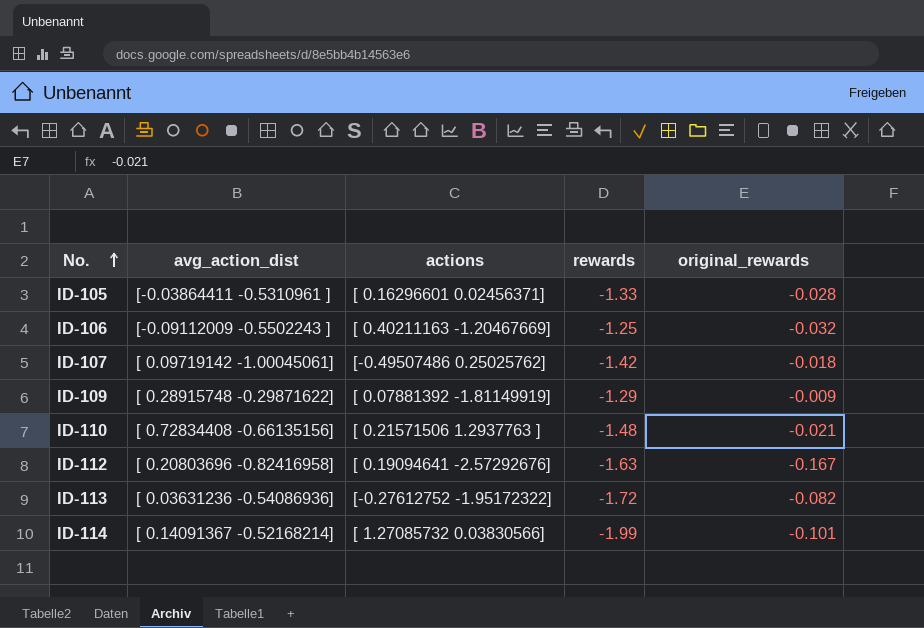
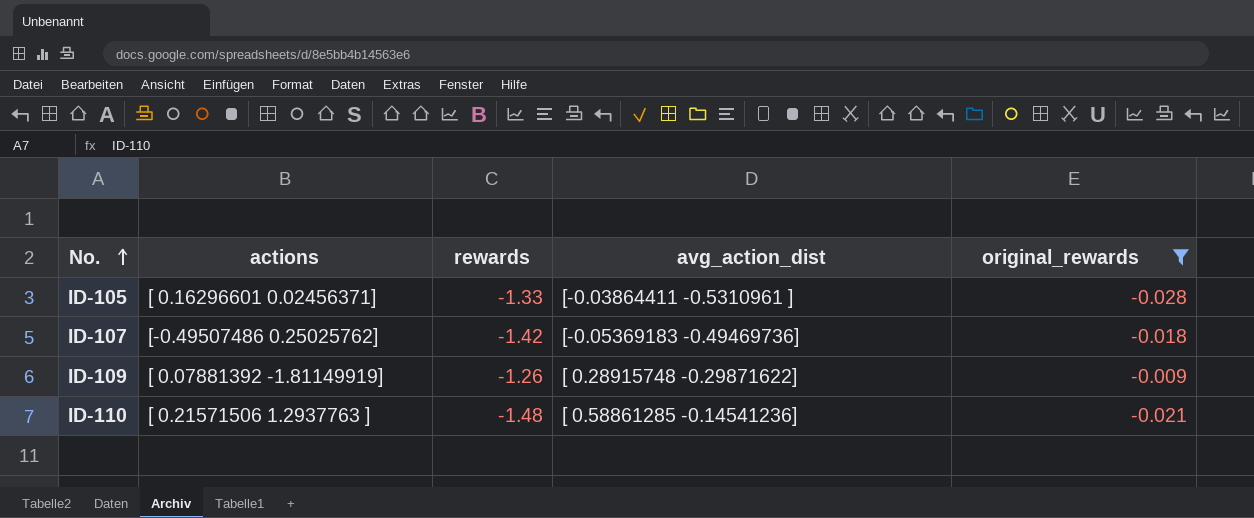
filter: none -> original_rewards >= -0.028
column avg_action_dist | position: 2 -> 4
ID-107 | avg_action_dist: [ 0.09719142 -1.00045061] -> [-0.05369183 -0.49469736]
ID-109 | rewards: -1.29 -> -1.26
ID-110 | avg_action_dist: [ 0.72834408 -0.66135156] -> [ 0.58861285 -0.14541236]

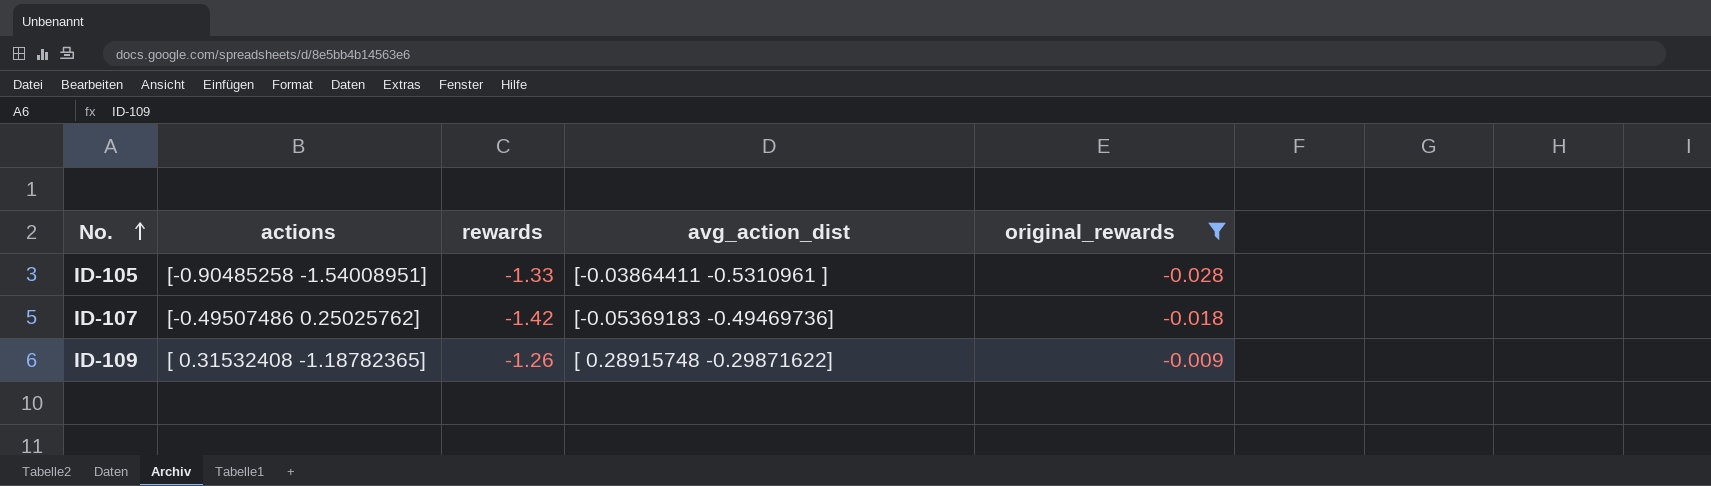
row ID-110: [ 0.21571506 1.2937763 ] | -1.48 | [ 0.58861285 -0.14541236] | -0.021 -> none
ID-105 | actions: [ 0.16296601 0.02456371] -> [-0.90485258 -1.54008951]
ID-109 | actions: [ 0.07881392 -1.81149919] -> [ 0.31532408 -1.18782365]

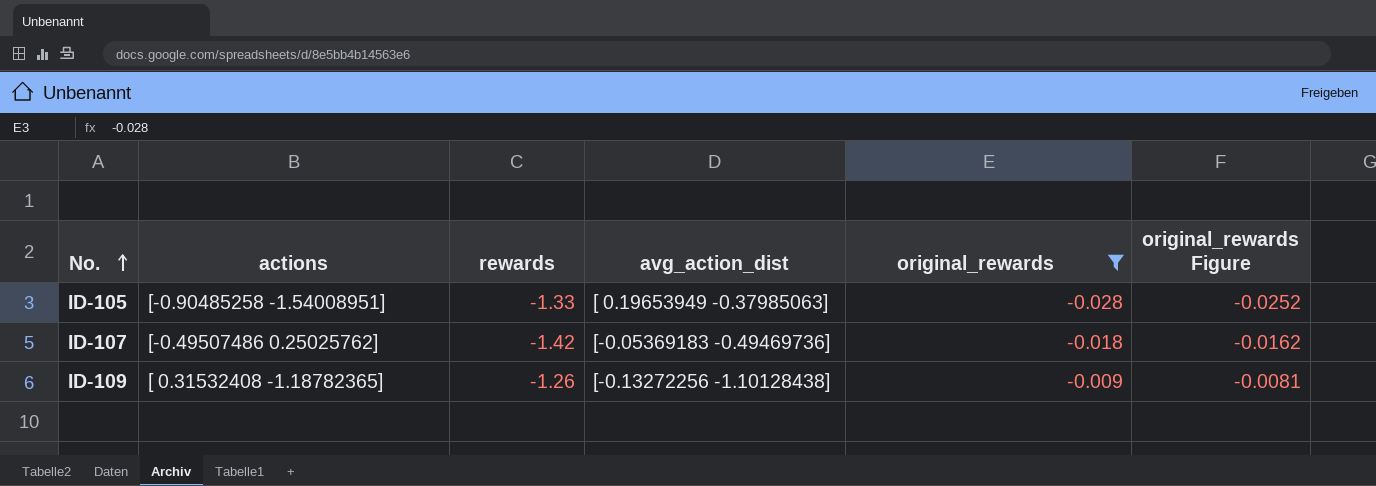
column original_rewards Figure | formula: none -> [original_rewards] * 0.9
ID-105 | avg_action_dist: [-0.03864411 -0.5310961 ] -> [ 0.19653949 -0.37985063]
ID-109 | avg_action_dist: [ 0.28915748 -0.29871622] -> [-0.13272256 -1.10128438]

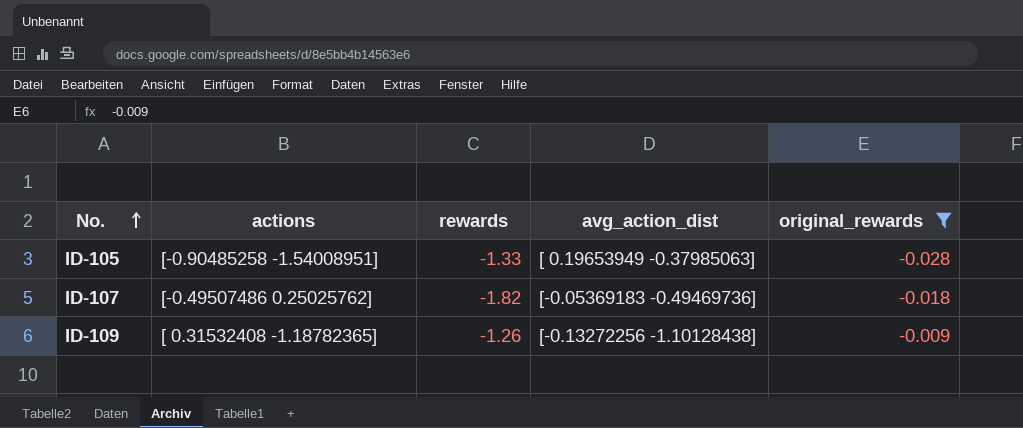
column original_rewards Figure | formula: [original_rewards] * 0.9 -> none
ID-107 | rewards: -1.42 -> -1.82

